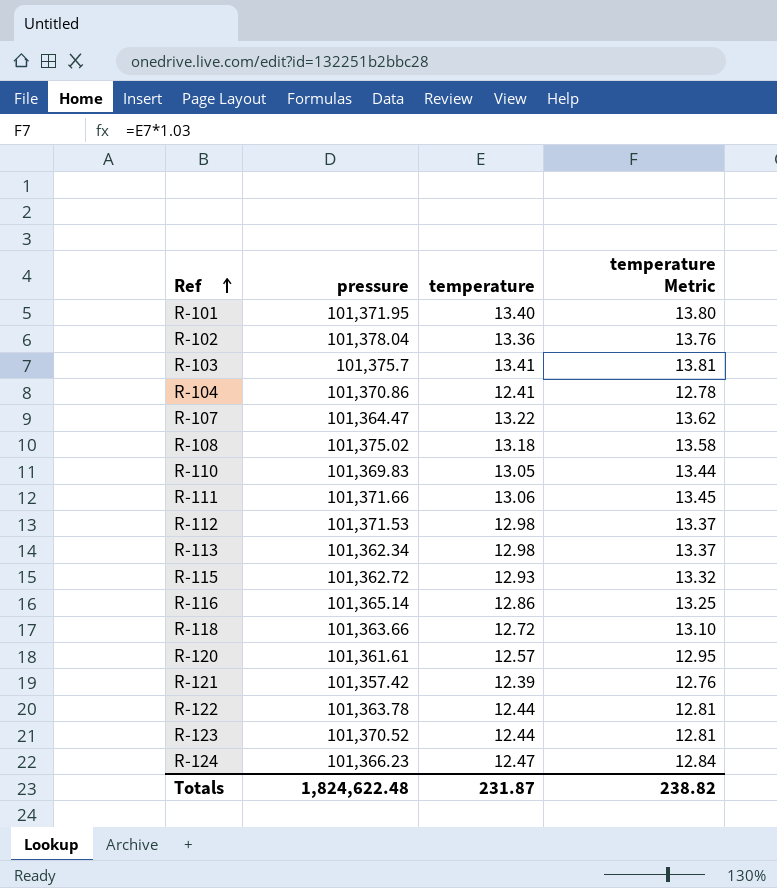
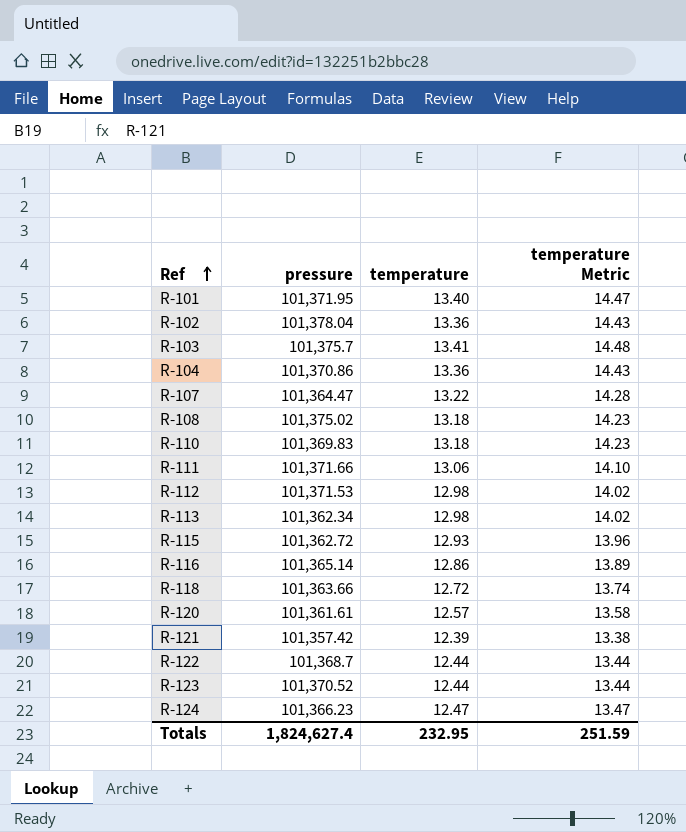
column temperature Metric | formula: [temperature] * 1.03 -> [temperature] * 1.08
R-104 | temperature: 12.41 -> 13.36
R-110 | temperature: 13.05 -> 13.18
R-122 | pressure: 101,363.78 -> 101,368.7
Totals | pressure: 1,824,622.48 -> 1,824,627.4
Totals | temperature: 231.87 -> 232.95
Totals | temperature Metric: 238.82 -> 251.59

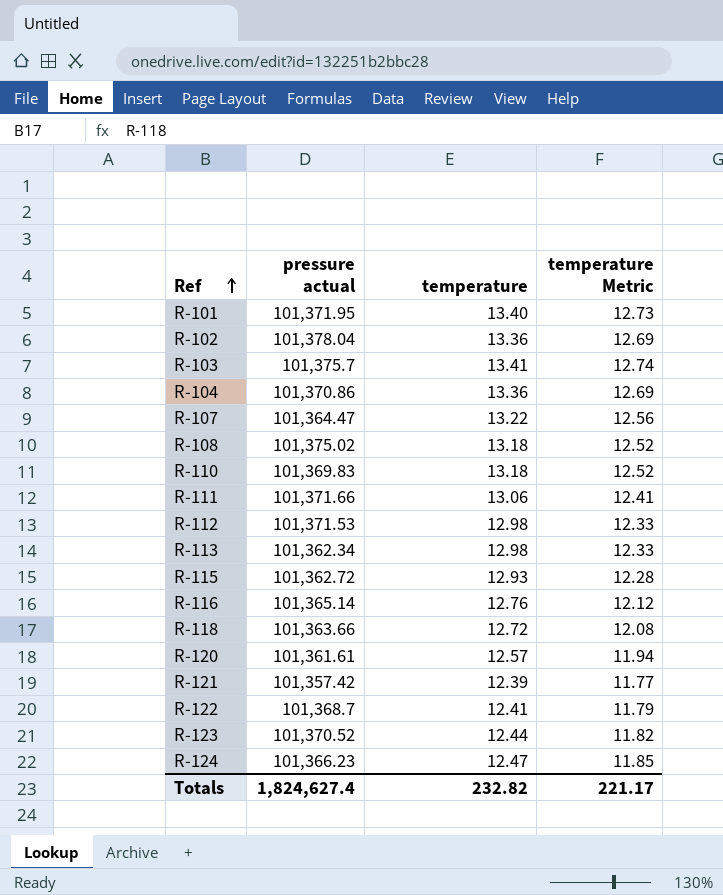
column name: pressure -> pressure actual
column temperature Metric | formula: [temperature] * 1.08 -> [temperature] * 0.95
R-116 | temperature: 12.86 -> 12.76
R-122 | temperature: 12.44 -> 12.41
Totals | temperature: 232.95 -> 232.82
Totals | temperature Metric: 251.59 -> 221.17

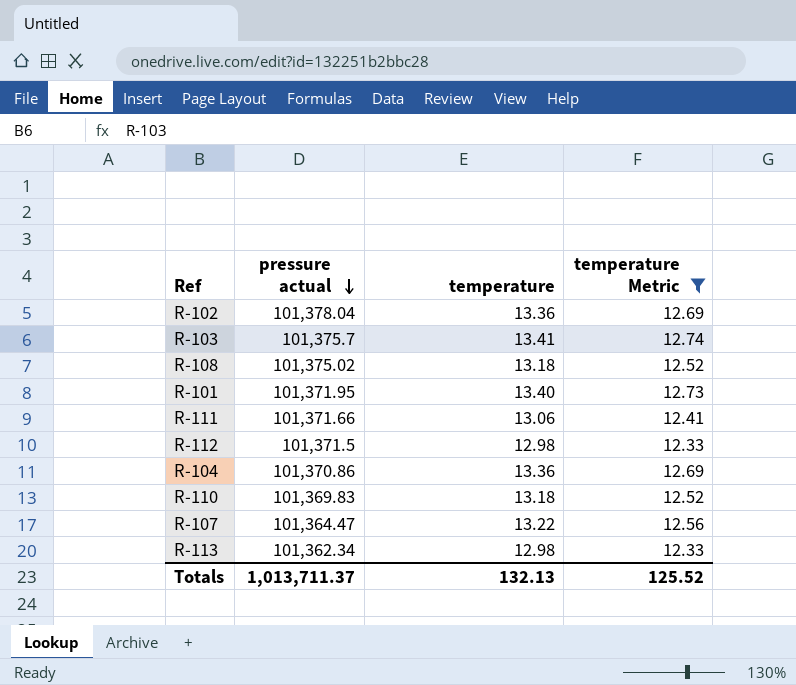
filter: none -> temperature Metric >= 12.33
row order: Ref ascending -> pressure actual descending
R-112 | pressure actual: 101,371.53 -> 101,371.5
Totals | pressure actual: 1,824,627.4 -> 1,013,711.37
Totals | temperature: 232.82 -> 132.13
Totals | temperature Metric: 221.17 -> 125.52

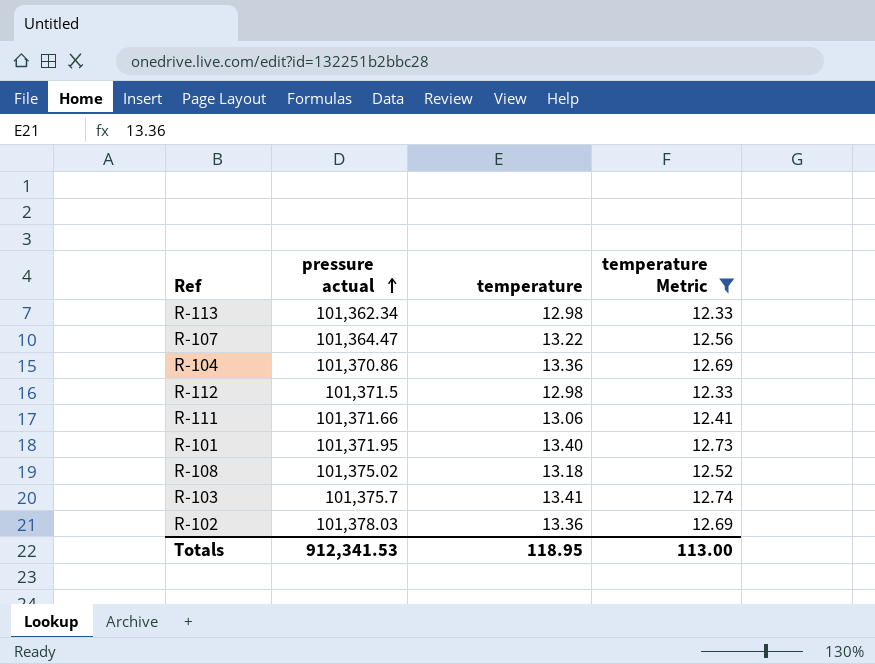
row order: pressure actual descending -> pressure actual ascending
row R-110: 101,369.83 | 13.18 | 12.52 -> none
R-102 | pressure actual: 101,378.04 -> 101,378.03
Totals | pressure actual: 1,013,711.37 -> 912,341.53
Totals | temperature: 132.13 -> 118.95
Totals | temperature Metric: 125.52 -> 113.00

